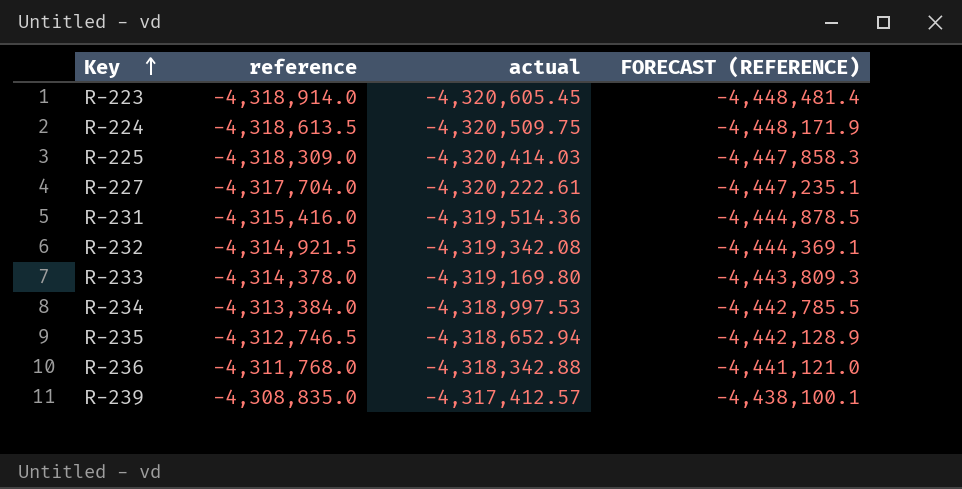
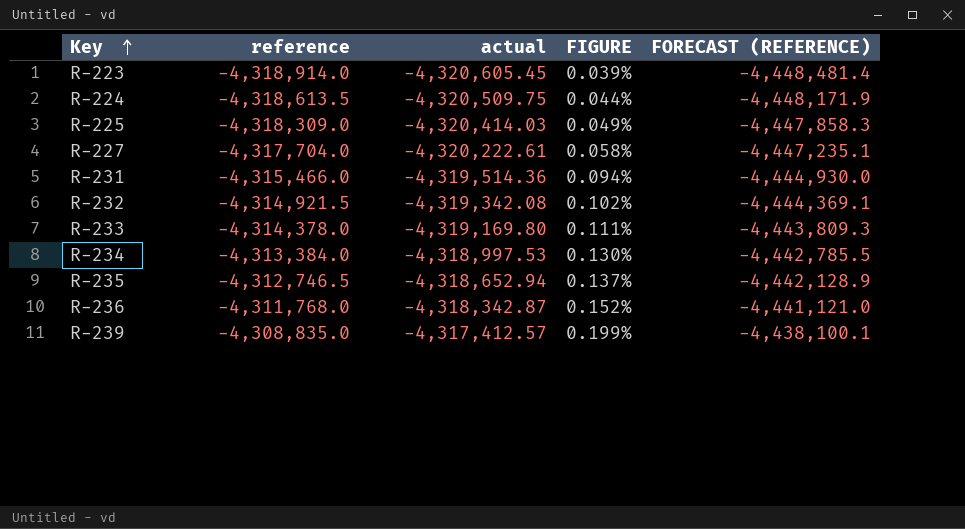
column FIGURE | formula: none -> ([actual] - [reference]) / [reference]
R-231 | reference: -4,315,416.0 -> -4,315,466.0
R-231 | FORECAST (REFERENCE): -4,444,878.5 -> -4,444,930.0
R-236 | actual: -4,318,342.88 -> -4,318,342.87

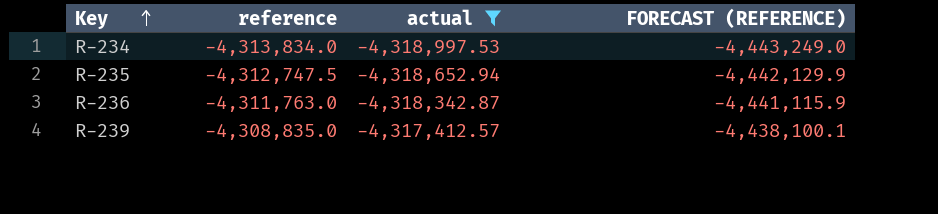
filter: none -> actual >= -4,318,997.53
column FIGURE | formula: ([actual] - [reference]) / [reference] -> none
R-234 | reference: -4,313,384.0 -> -4,313,834.0
R-234 | FORECAST (REFERENCE): -4,442,785.5 -> -4,443,249.0
R-235 | reference: -4,312,746.5 -> -4,312,747.5
R-235 | FORECAST (REFERENCE): -4,442,128.9 -> -4,442,129.9
R-236 | reference: -4,311,768.0 -> -4,311,763.0
R-236 | FORECAST (REFERENCE): -4,441,121.0 -> -4,441,115.9

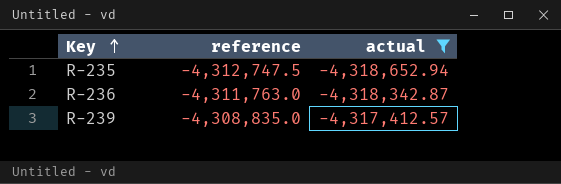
column FORECAST (REFERENCE) | formula: [reference] * 1.03 -> none
row R-234: -4,313,834.0 | -4,318,997.53 | -4,443,249.0 -> none

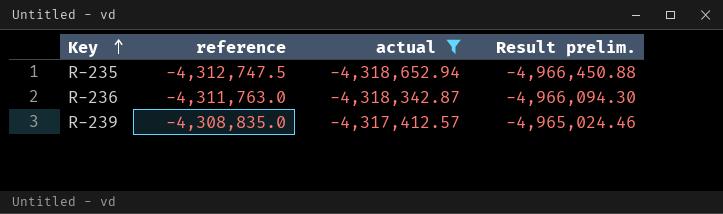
column Result prelim. | formula: none -> [actual] * 1.15

